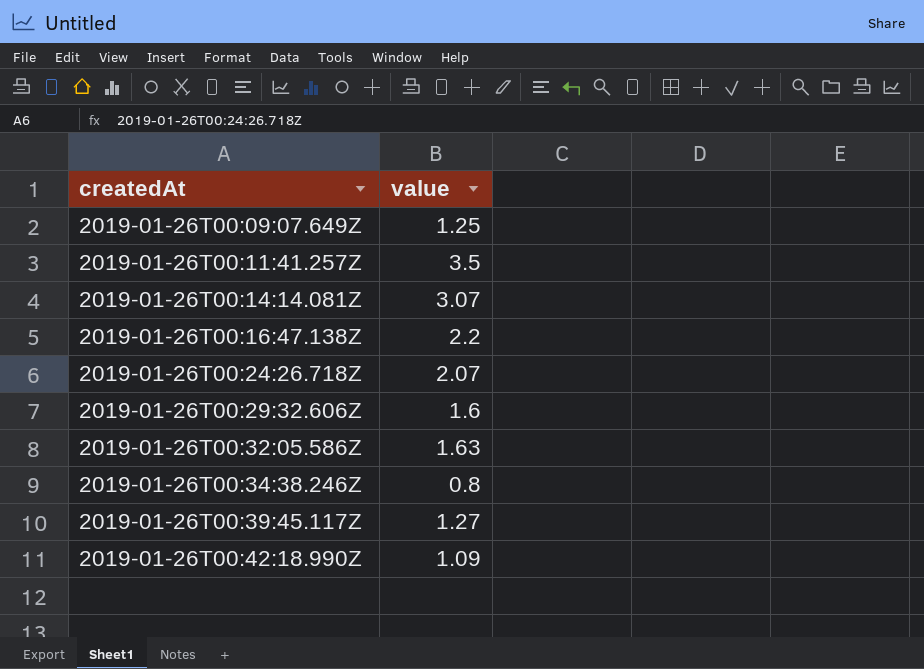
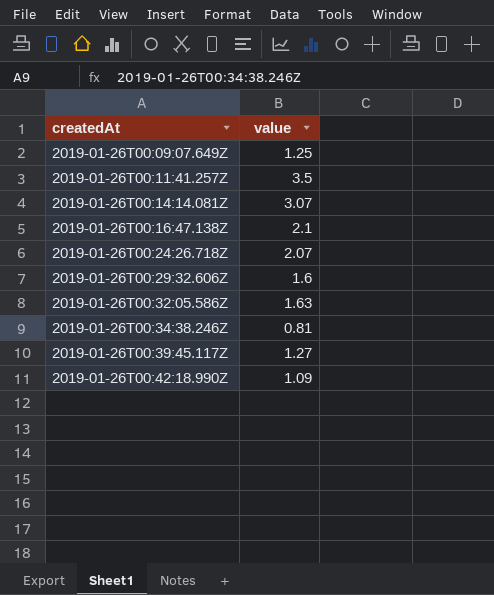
2019-01-26T00:16:47.138Z | value: 2.2 -> 2.1
2019-01-26T00:34:38.246Z | value: 0.8 -> 0.81

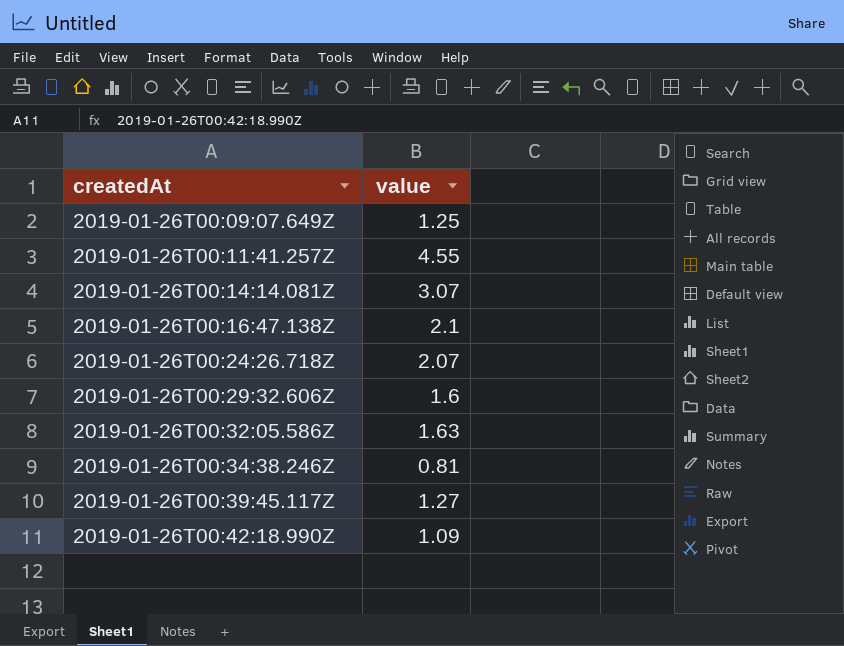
2019-01-26T00:11:41.257Z | value: 3.5 -> 4.55

